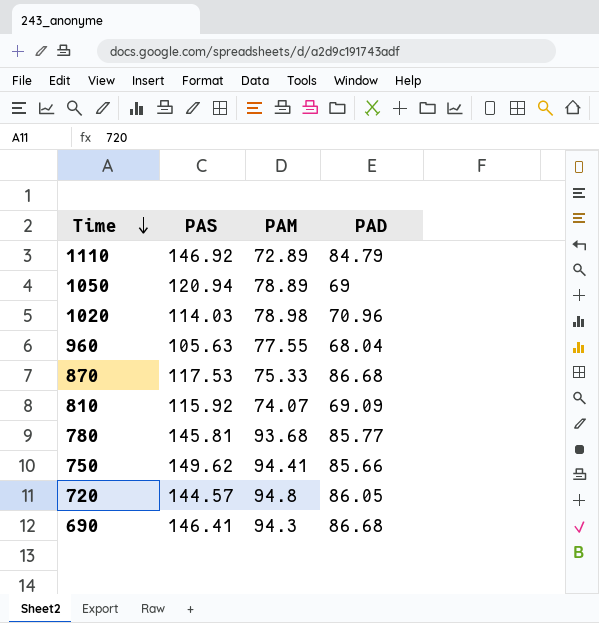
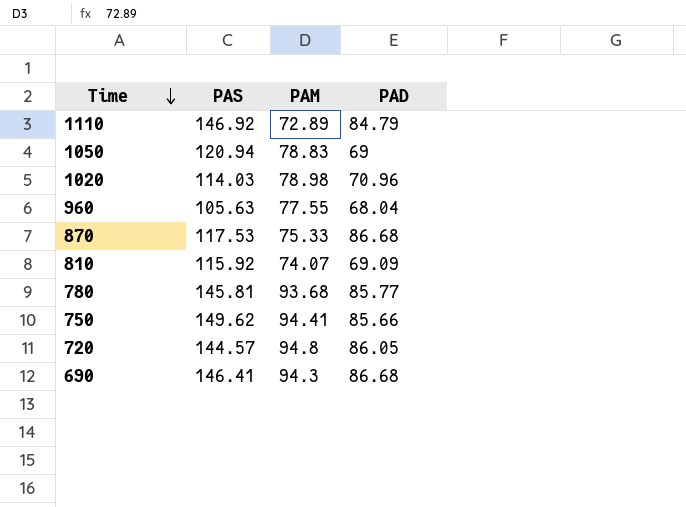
1050 | PAM: 78.89 -> 78.83

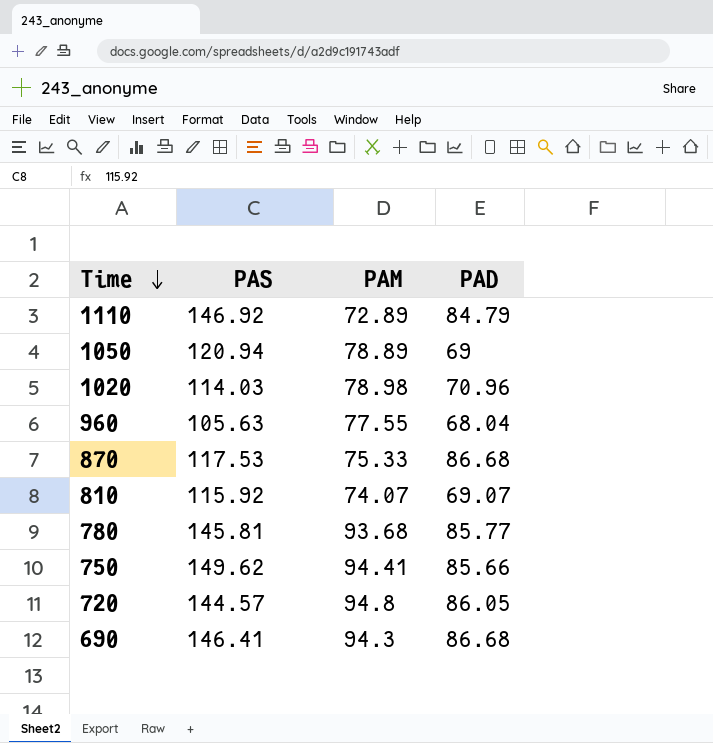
1050 | PAM: 78.83 -> 78.89
810 | PAD: 69.09 -> 69.07

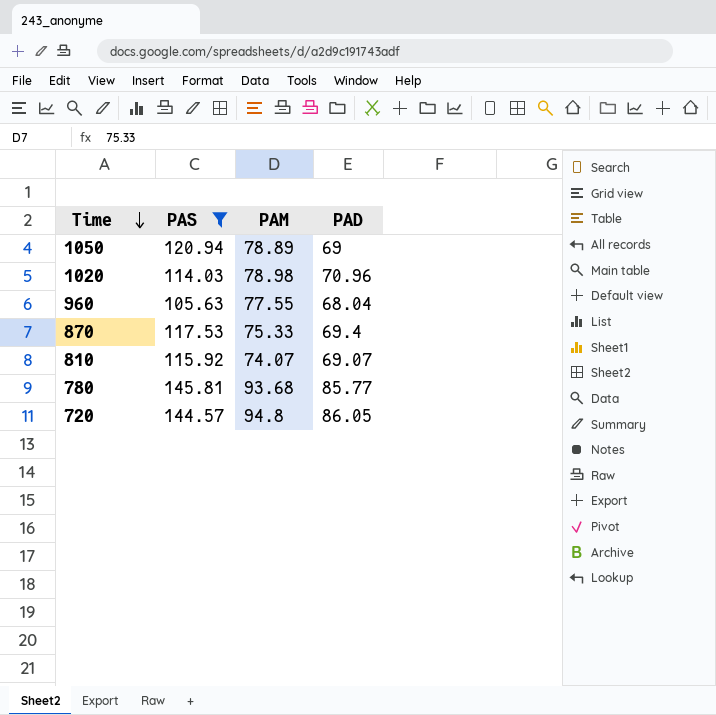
filter: none -> PAS <= 145.81
870 | PAD: 86.68 -> 69.4

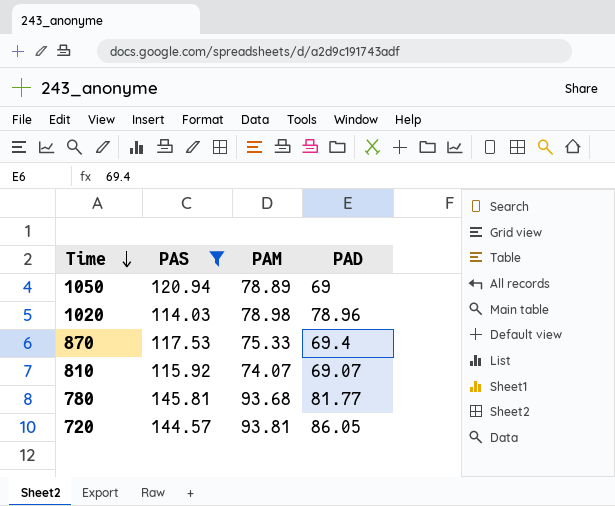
row 960: 105.63 | 77.55 | 68.04 -> none
1020 | PAD: 70.96 -> 78.96
780 | PAD: 85.77 -> 81.77
720 | PAM: 94.8 -> 93.81

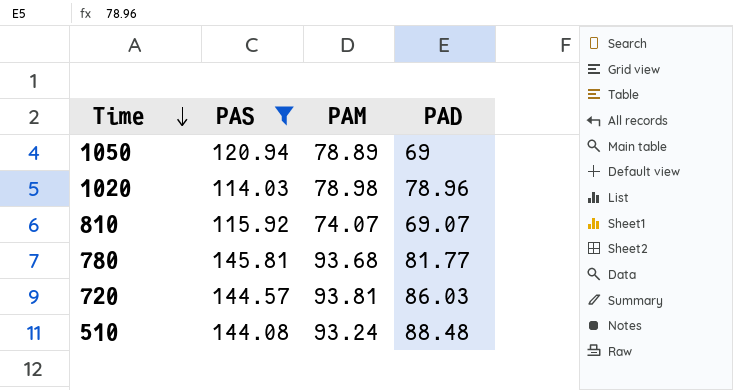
row 870: 117.53 | 75.33 | 69.4 -> none
720 | PAD: 86.05 -> 86.03
row 510: none -> 144.08 | 93.24 | 88.48

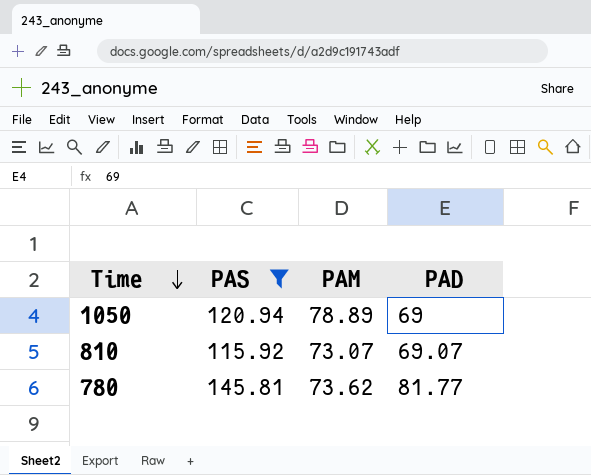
row 1020: 114.03 | 78.98 | 78.96 -> none
row 720: 144.57 | 93.81 | 86.03 -> none
row 510: 144.08 | 93.24 | 88.48 -> none
810 | PAM: 74.07 -> 73.07
780 | PAM: 93.68 -> 73.62

